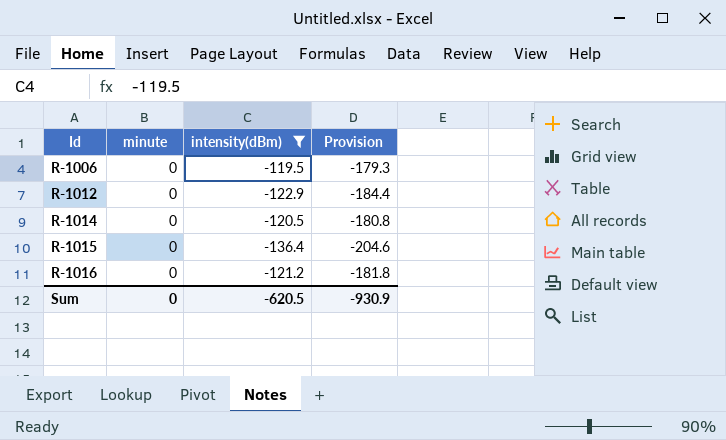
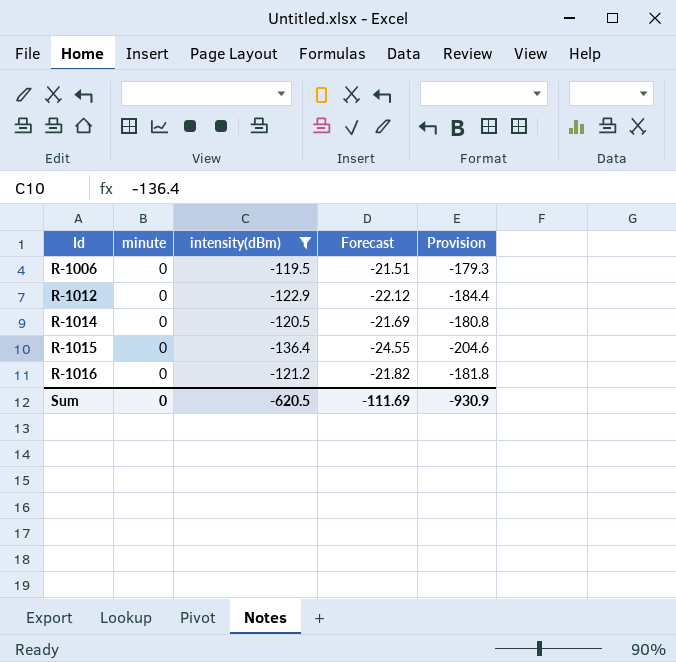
column Forecast | formula: none -> [intensity(dBm)] * 0.18

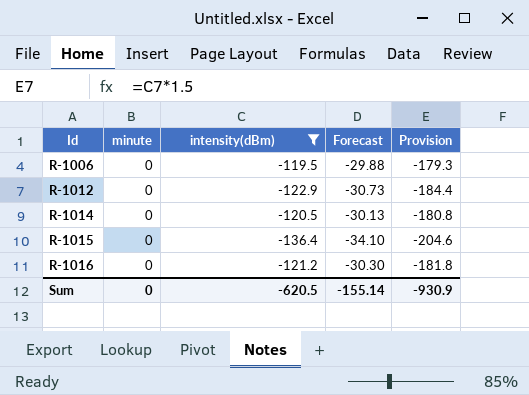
column Forecast | formula: [intensity(dBm)] * 0.18 -> [intensity(dBm)] * 0.25
Sum | Forecast: -111.69 -> -155.14

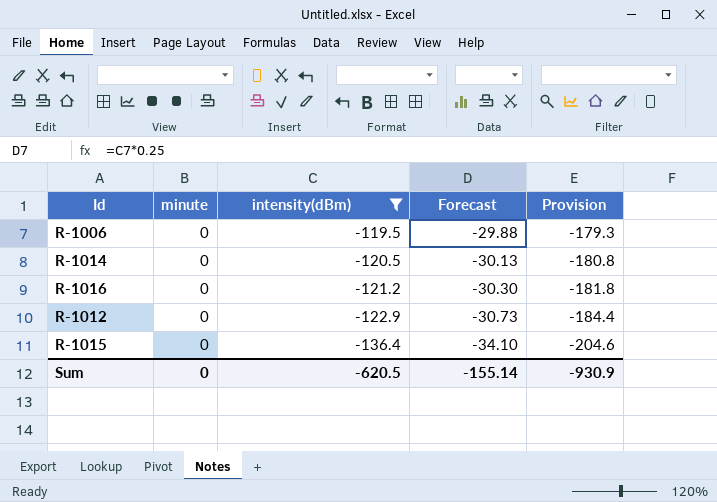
row order: Id ascending -> intensity(dBm) descending

